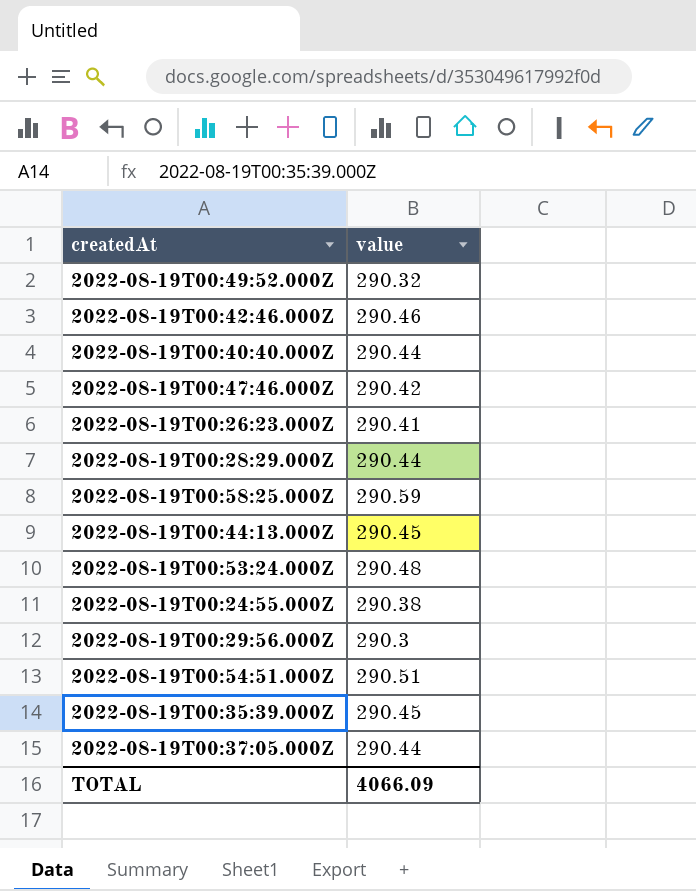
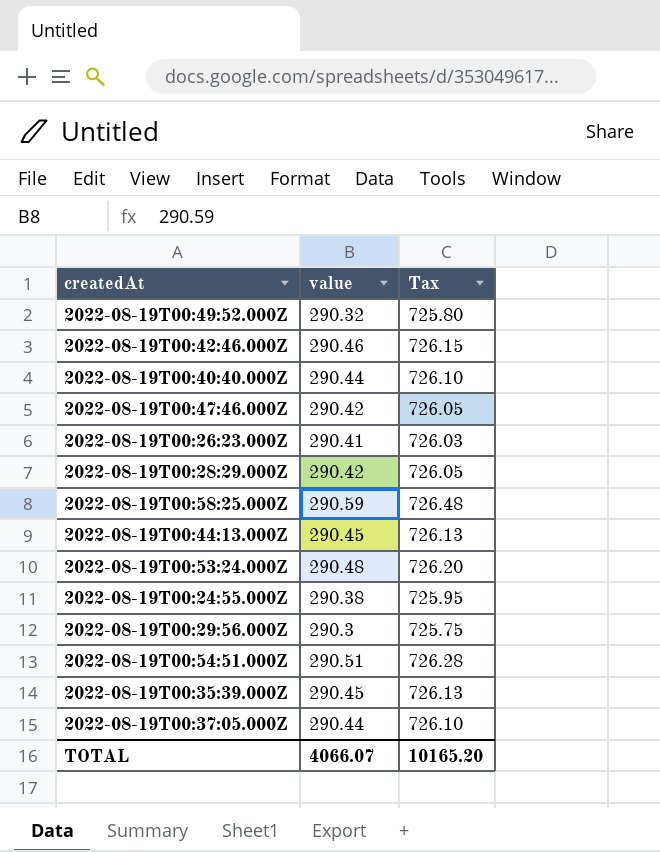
column Tax | formula: none -> [value] * 2.5
2022-08-19T00:28:29.000Z | value: 290.44 -> 290.42
TOTAL | value: 4066.09 -> 4066.07

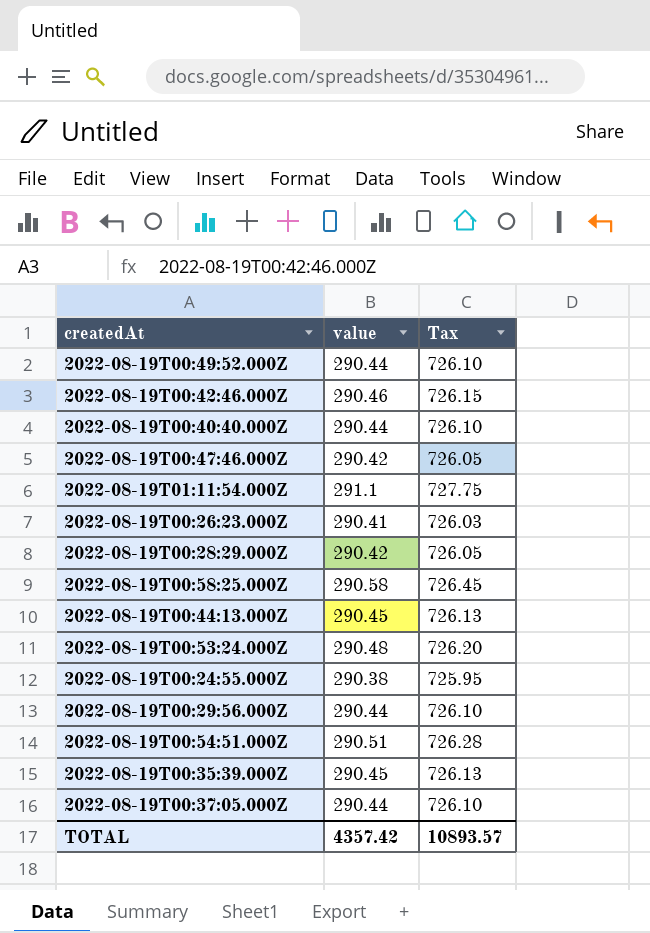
2022-08-19T00:49:52.000Z | value: 290.32 -> 290.44
2022-08-19T00:49:52.000Z | Tax: 725.80 -> 726.10
row 2022-08-19T01:11:54.000Z: none -> 291.1 | 727.75
2022-08-19T00:58:25.000Z | value: 290.59 -> 290.58
2022-08-19T00:58:25.000Z | Tax: 726.48 -> 726.45
2022-08-19T00:29:56.000Z | value: 290.3 -> 290.44
2022-08-19T00:29:56.000Z | Tax: 725.75 -> 726.10
TOTAL | value: 4066.07 -> 4357.42
TOTAL | Tax: 10165.20 -> 10893.57

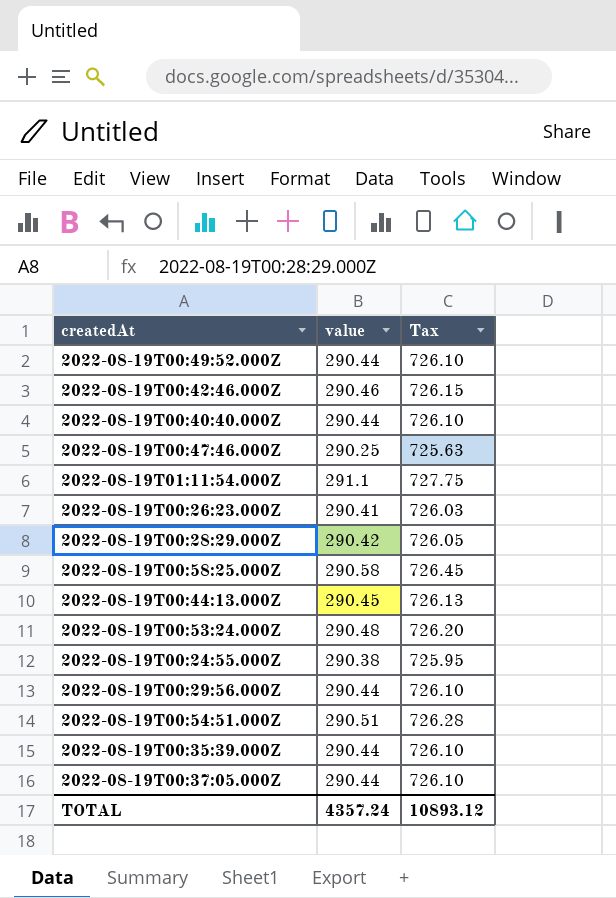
2022-08-19T00:47:46.000Z | value: 290.42 -> 290.25
2022-08-19T00:47:46.000Z | Tax: 726.05 -> 725.63
2022-08-19T00:35:39.000Z | value: 290.45 -> 290.44
2022-08-19T00:35:39.000Z | Tax: 726.13 -> 726.10
TOTAL | value: 4357.42 -> 4357.24
TOTAL | Tax: 10893.57 -> 10893.12

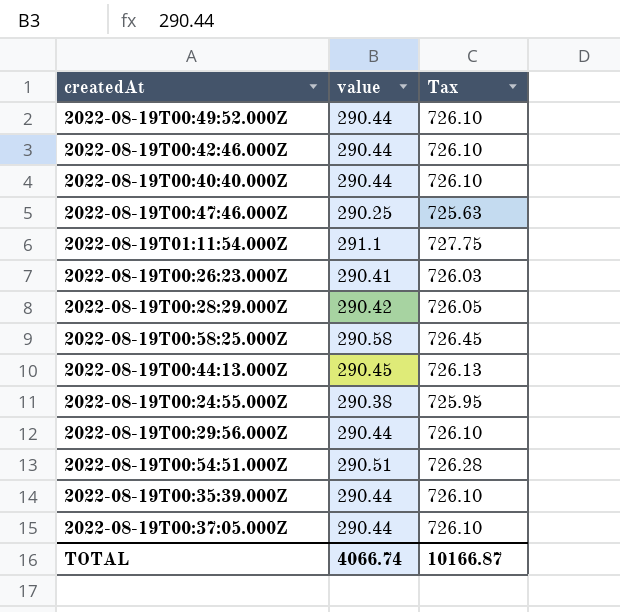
row 2022-08-19T00:53:24.000Z: 290.48 | 726.20 -> none
2022-08-19T00:42:46.000Z | value: 290.46 -> 290.44
2022-08-19T00:42:46.000Z | Tax: 726.15 -> 726.10
TOTAL | value: 4357.24 -> 4066.74
TOTAL | Tax: 10893.12 -> 10166.87

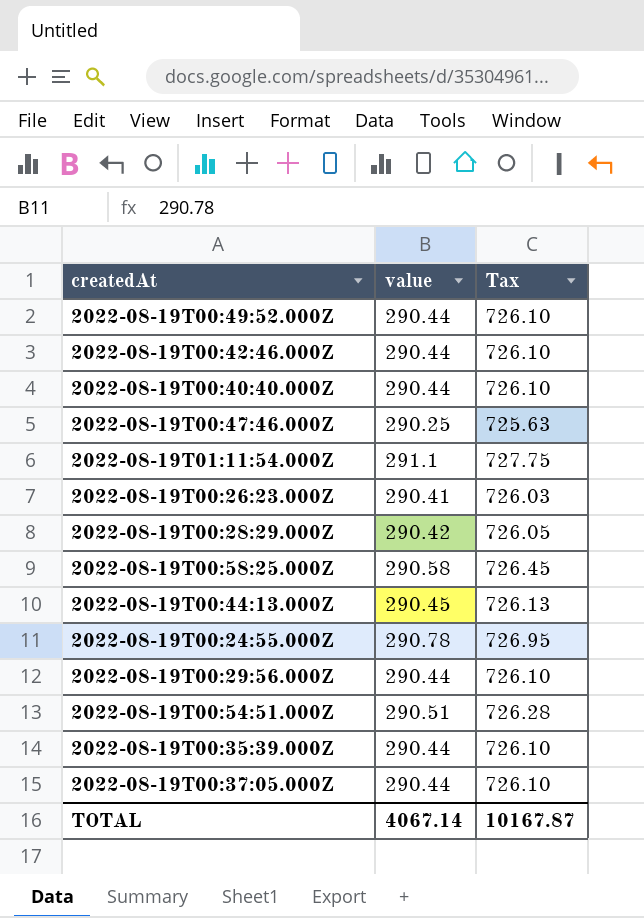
2022-08-19T00:24:55.000Z | value: 290.38 -> 290.78
2022-08-19T00:24:55.000Z | Tax: 725.95 -> 726.95
TOTAL | value: 4066.74 -> 4067.14
TOTAL | Tax: 10166.87 -> 10167.87

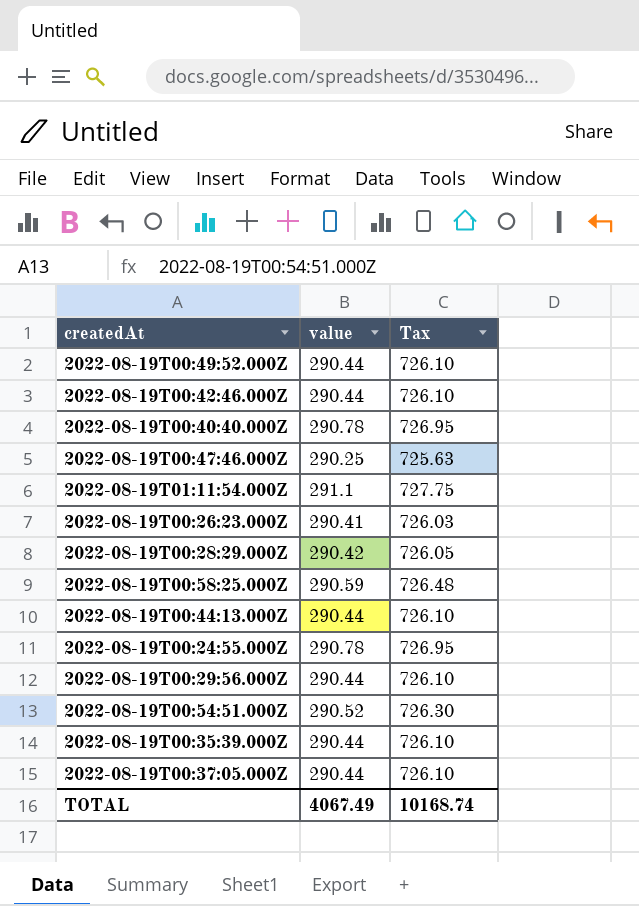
2022-08-19T00:40:40.000Z | value: 290.44 -> 290.78
2022-08-19T00:40:40.000Z | Tax: 726.10 -> 726.95
2022-08-19T00:58:25.000Z | value: 290.58 -> 290.59
2022-08-19T00:58:25.000Z | Tax: 726.45 -> 726.48
2022-08-19T00:44:13.000Z | value: 290.45 -> 290.44
2022-08-19T00:44:13.000Z | Tax: 726.13 -> 726.10
2022-08-19T00:54:51.000Z | value: 290.51 -> 290.52
2022-08-19T00:54:51.000Z | Tax: 726.28 -> 726.30
TOTAL | value: 4067.14 -> 4067.49
TOTAL | Tax: 10167.87 -> 10168.74

